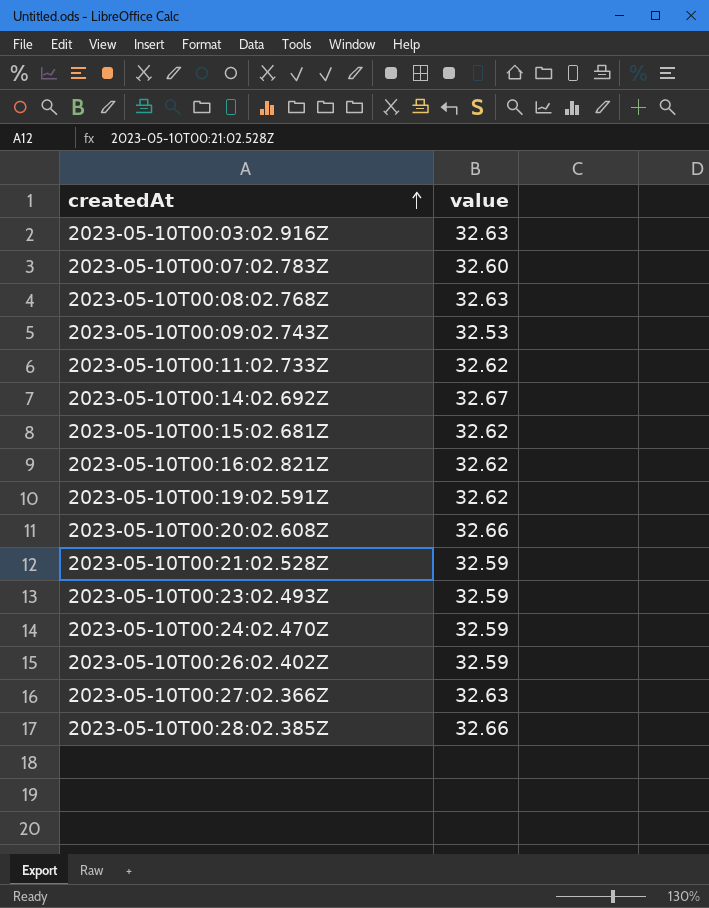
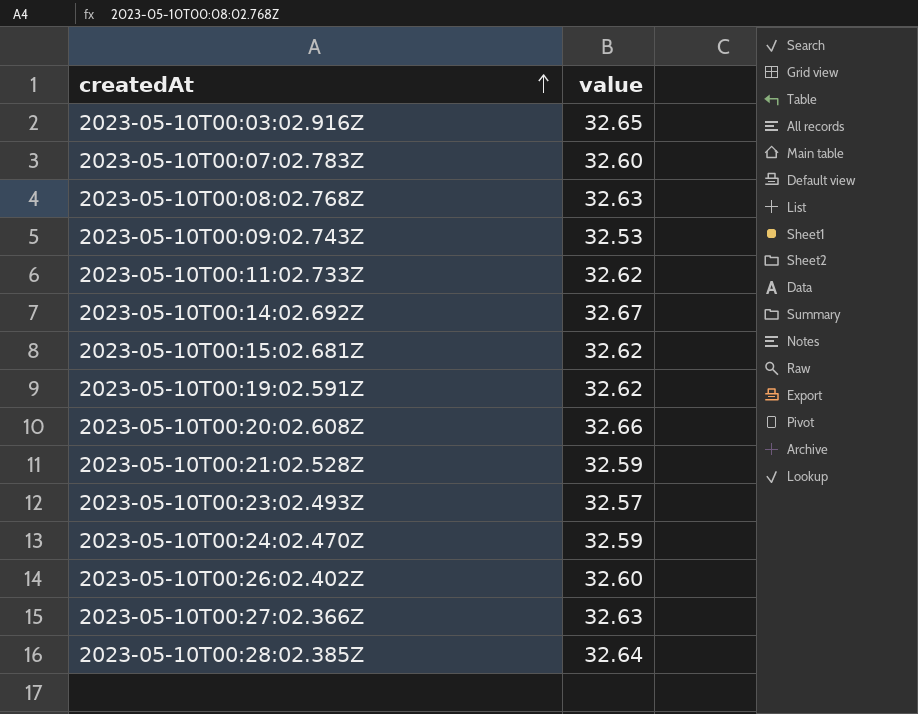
row 2023-05-10T00:16:02.821Z: 32.62 -> none
2023-05-10T00:03:02.916Z | value: 32.63 -> 32.65
2023-05-10T00:23:02.493Z | value: 32.59 -> 32.57
2023-05-10T00:26:02.402Z | value: 32.59 -> 32.60
2023-05-10T00:28:02.385Z | value: 32.66 -> 32.64

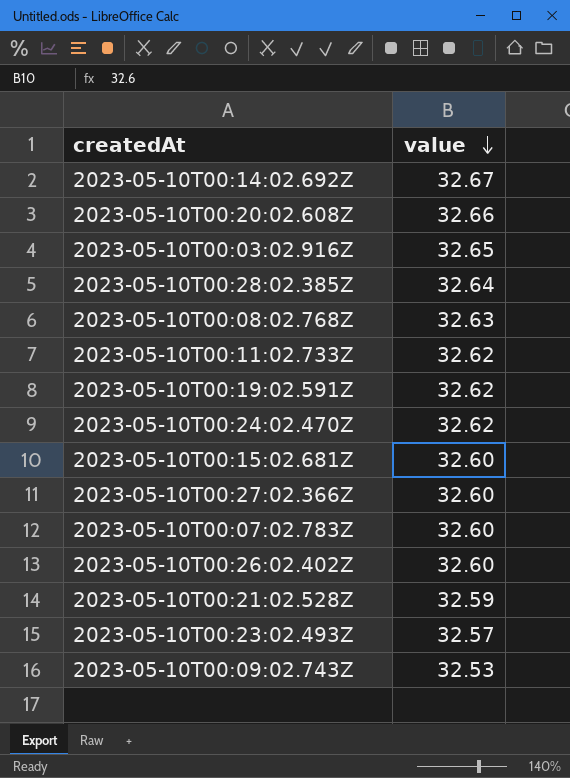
row order: createdAt ascending -> value descending
2023-05-10T00:24:02.470Z | value: 32.59 -> 32.62
2023-05-10T00:15:02.681Z | value: 32.62 -> 32.60
2023-05-10T00:27:02.366Z | value: 32.63 -> 32.60

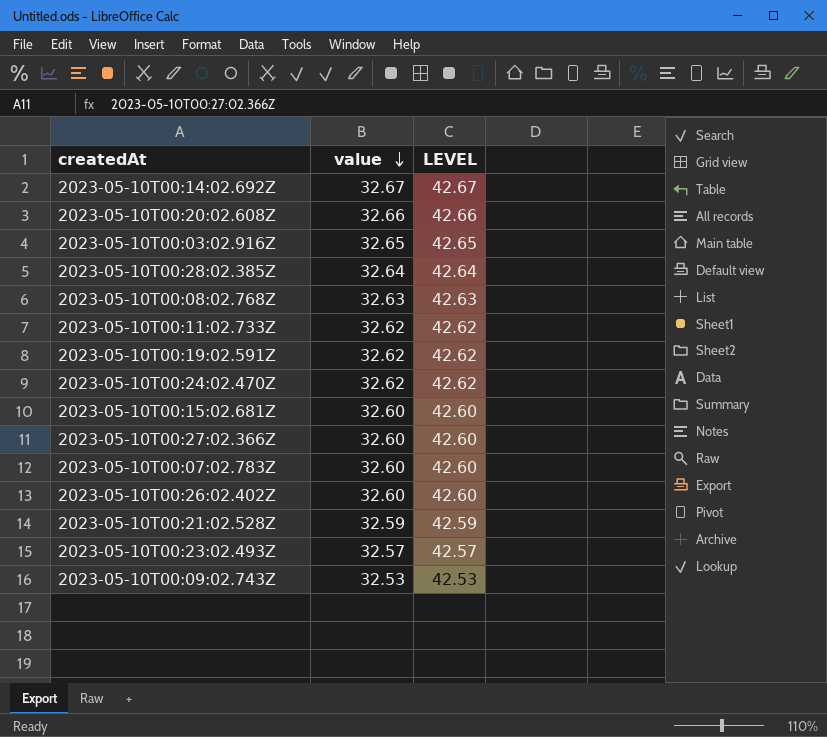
column LEVEL | formula: none -> [value] + 10

